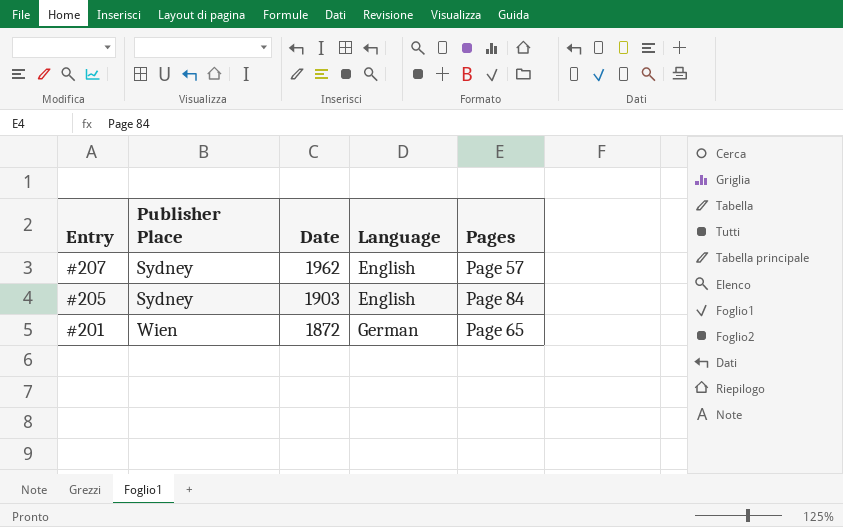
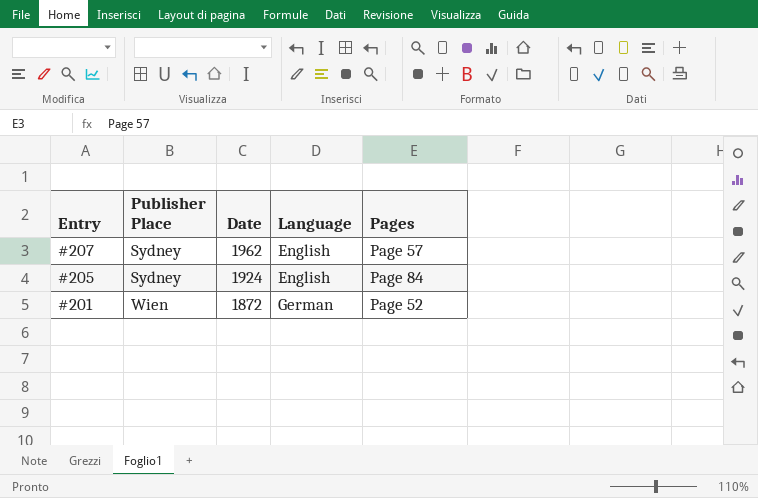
#205 | Date: 1903 -> 1924
#201 | Pages: Page 65 -> Page 52

